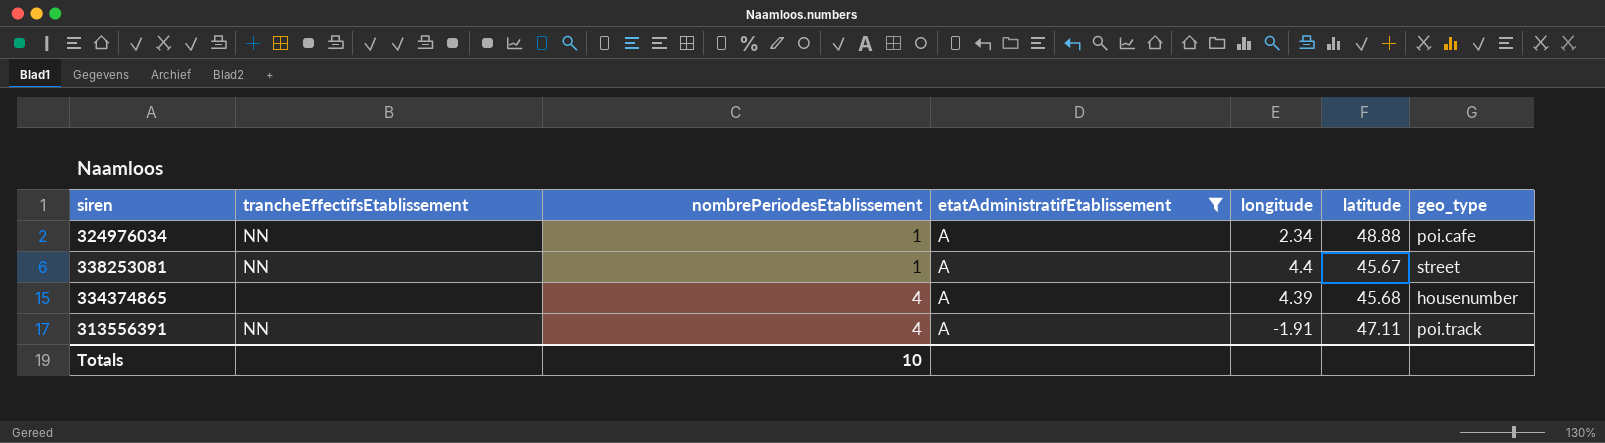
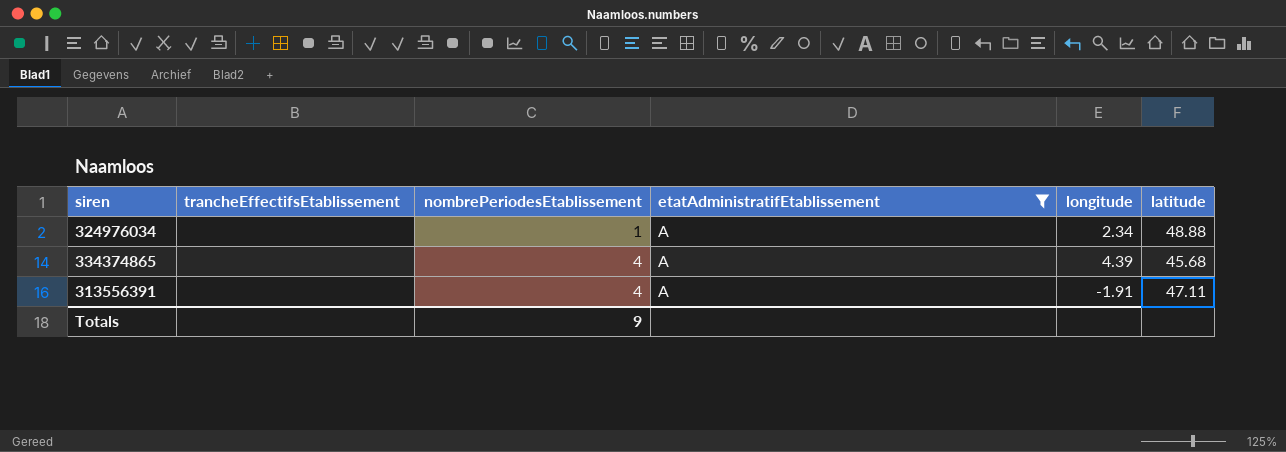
column geo_type | position: 7 -> none
row 338253081: NN | 1 | A | 4.4 | 45.67 | street -> none
324976034 | trancheEffectifsEtablissement: NN -> none
313556391 | trancheEffectifsEtablissement: NN -> none
Totals | nombrePeriodesEtablissement: 10 -> 9

